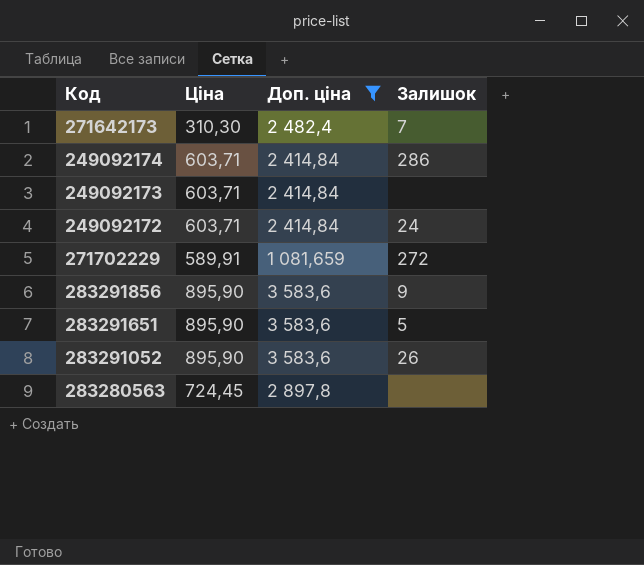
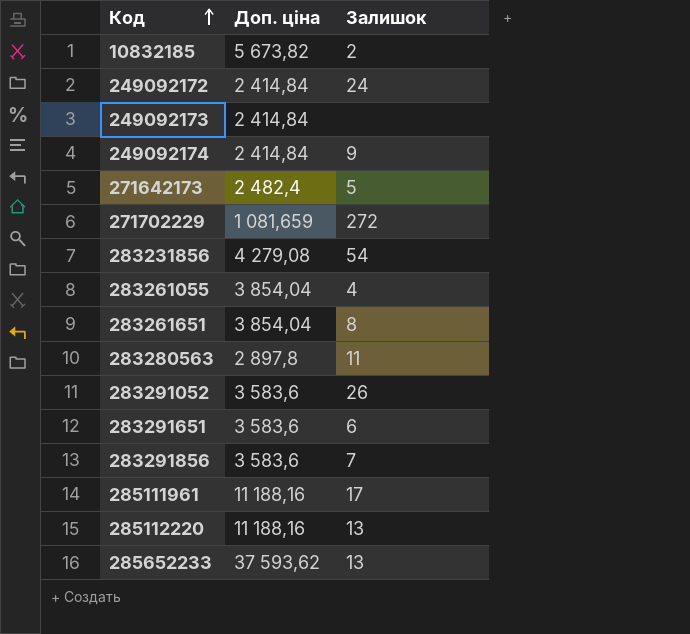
filter: Доп. ціна <= 3 583,6 -> none
row order: none -> Код ascending
column Ціна | position: 2 -> none
249092174 | Залишок: 286 -> 9
271642173 | Залишок: 7 -> 5
283280563 | Залишок: none -> 11
283291651 | Залишок: 5 -> 6
283291856 | Залишок: 9 -> 7

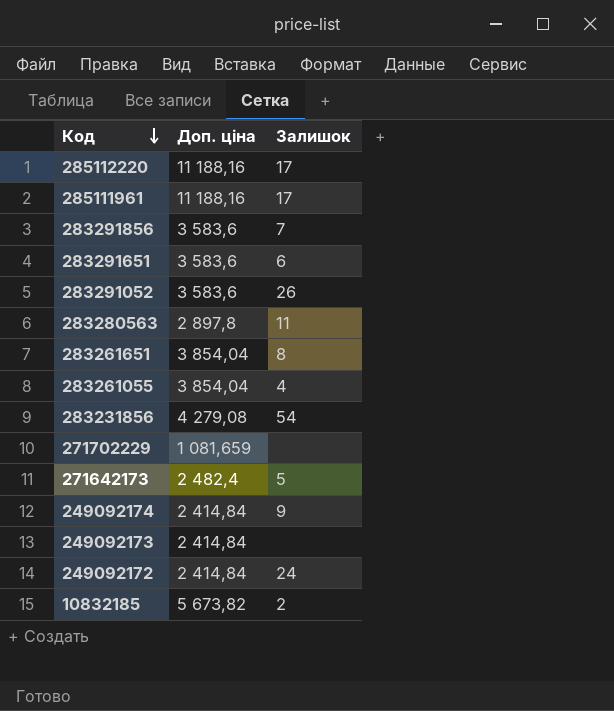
row order: Код ascending -> Код descending
row 285652233: 37 593,62 | 13 -> none
285112220 | Залишок: 13 -> 17
271702229 | Залишок: 272 -> none

